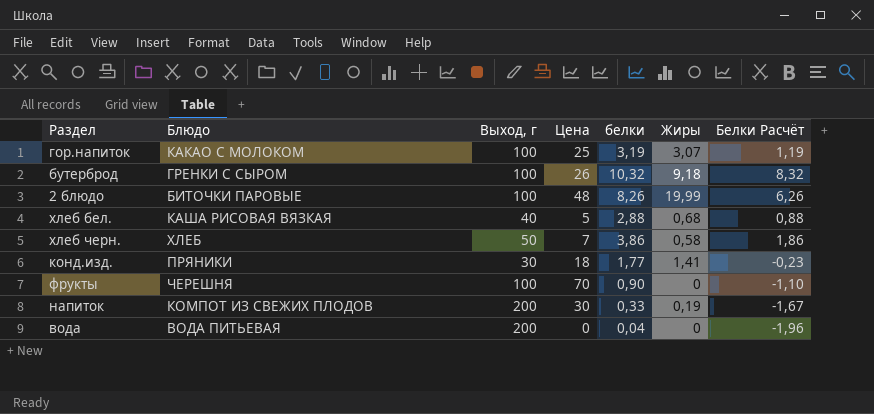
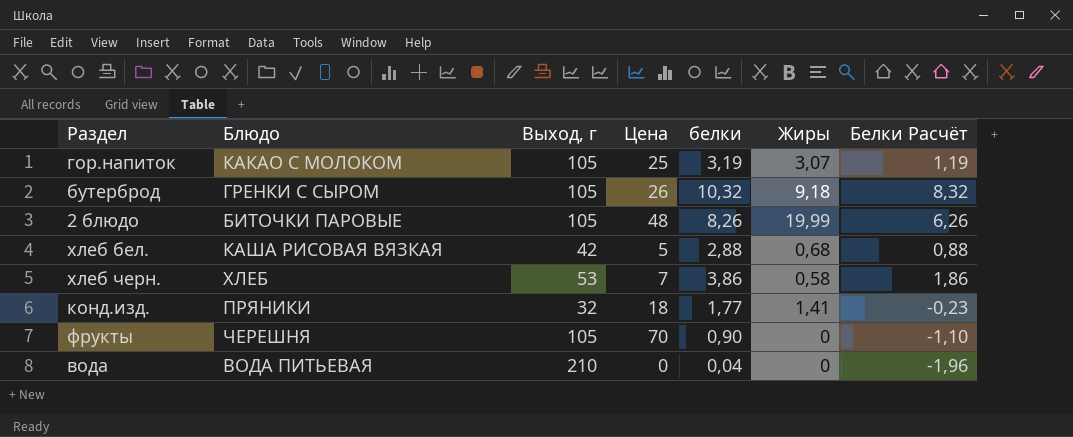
row напиток: КОМПОТ ИЗ СВЕЖИХ ПЛОДОВ | 200 | 30 | 0,33 | 0,19 | -1,67 -> none
гор.напиток | Выход, г: 100 -> 105
бутерброд | Выход, г: 100 -> 105
2 блюдо | Выход, г: 100 -> 105
хлеб бел. | Выход, г: 40 -> 42
хлеб черн. | Выход, г: 50 -> 53
конд.изд. | Выход, г: 30 -> 32
фрукты | Выход, г: 100 -> 105
вода | Выход, г: 200 -> 210

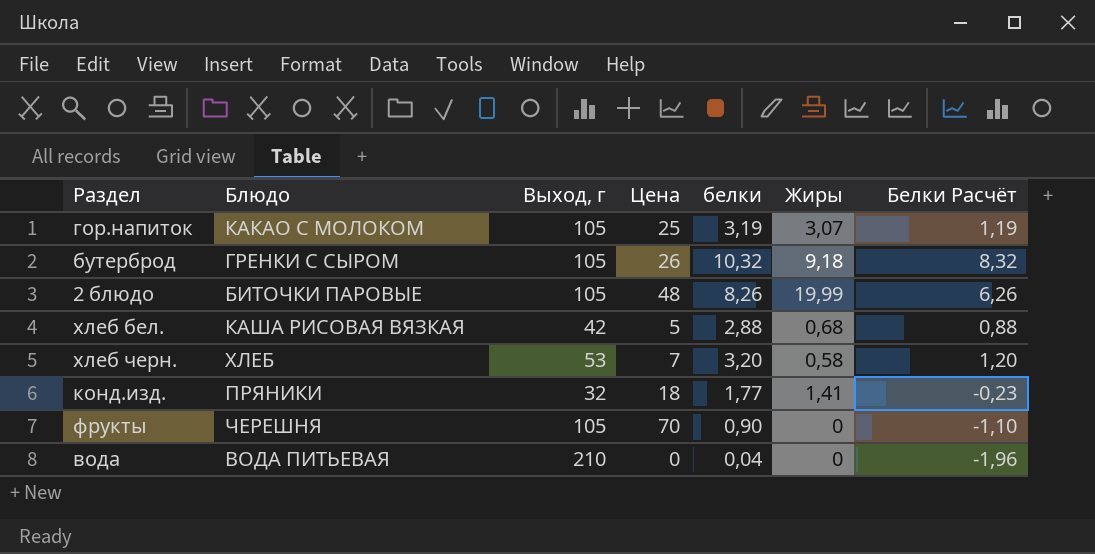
хлеб черн. | белки: 3,86 -> 3,20
хлеб черн. | Белки Расчёт: 1,86 -> 1,20

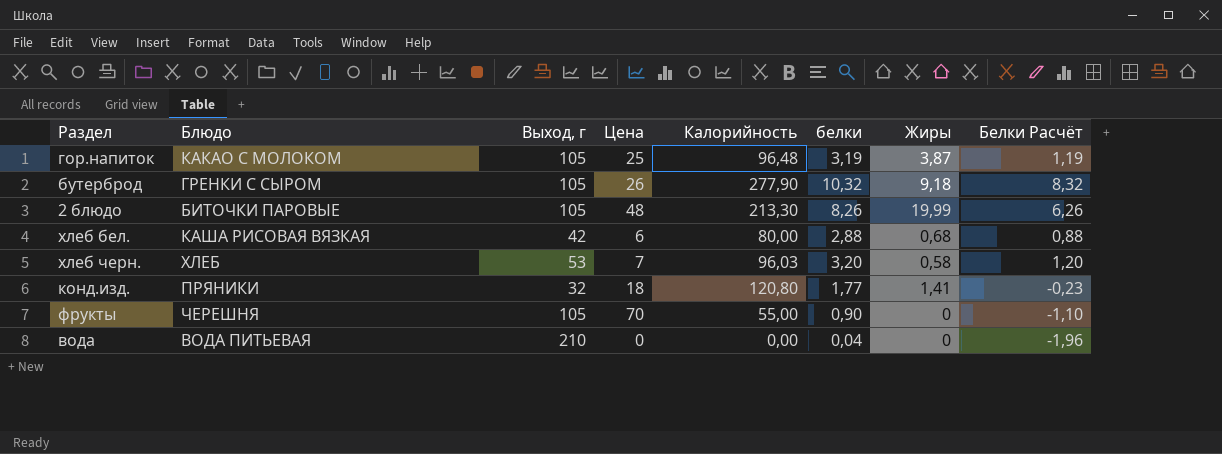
column Калорийность | position: none -> 5
гор.напиток | Жиры: 3,07 -> 3,87
хлеб бел. | Цена: 5 -> 6

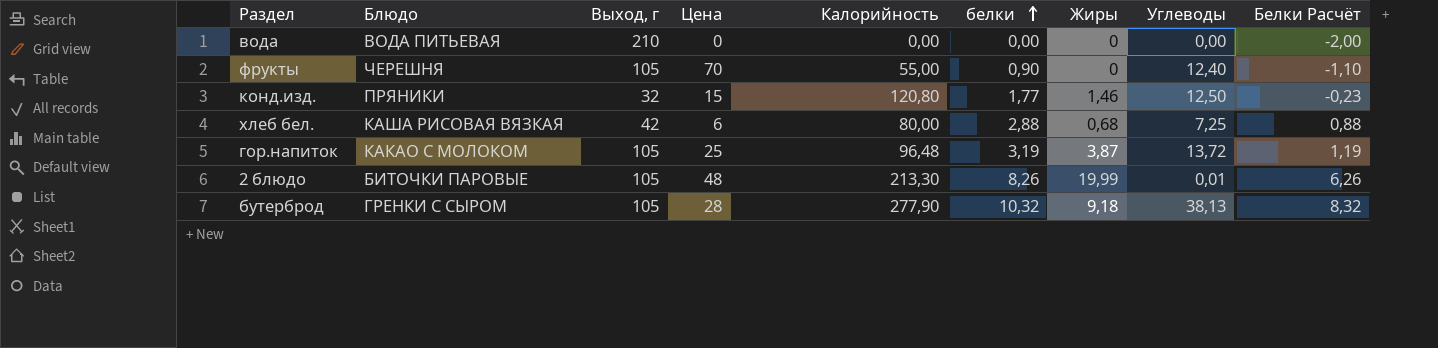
row order: none -> белки ascending
column Углеводы | position: none -> 8
row хлеб черн.: ХЛЕБ | 53 | 7 | 96,03 | 3,20 | 0,58 | 1,20 -> none
вода | белки: 0,04 -> 0,00
вода | Белки Расчёт: -1,96 -> -2,00
конд.изд. | Цена: 18 -> 15
конд.изд. | Жиры: 1,41 -> 1,46
бутерброд | Цена: 26 -> 28

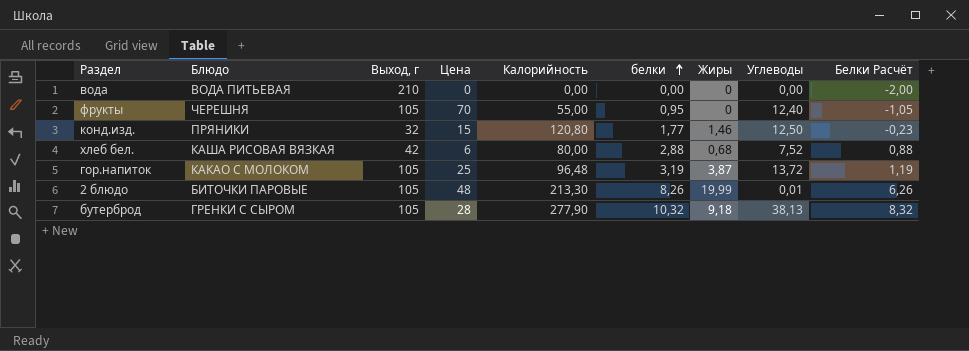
фрукты | белки: 0,90 -> 0,95
фрукты | Белки Расчёт: -1,10 -> -1,05
хлеб бел. | Углеводы: 7,25 -> 7,52

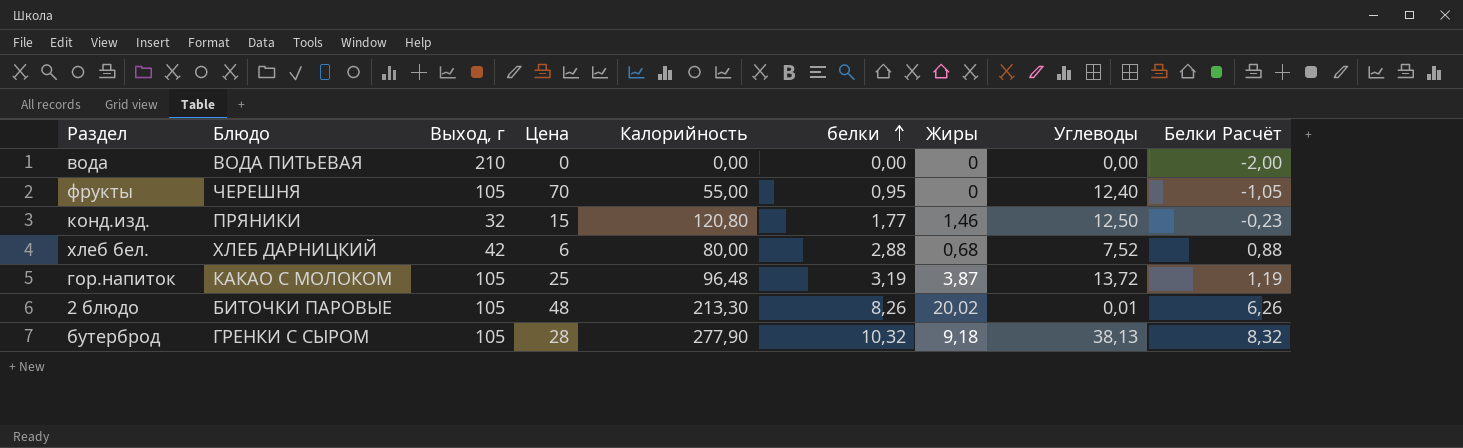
хлеб бел. | Блюдо: КАША РИСОВАЯ ВЯЗКАЯ -> ХЛЕБ ДАРНИЦКИЙ
2 блюдо | Жиры: 19,99 -> 20,02

